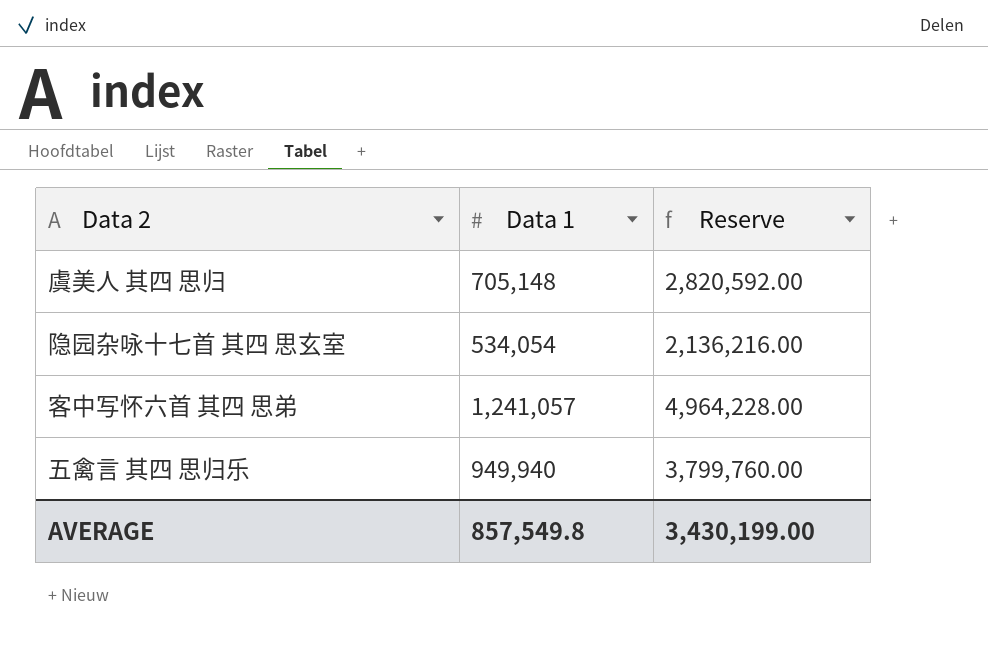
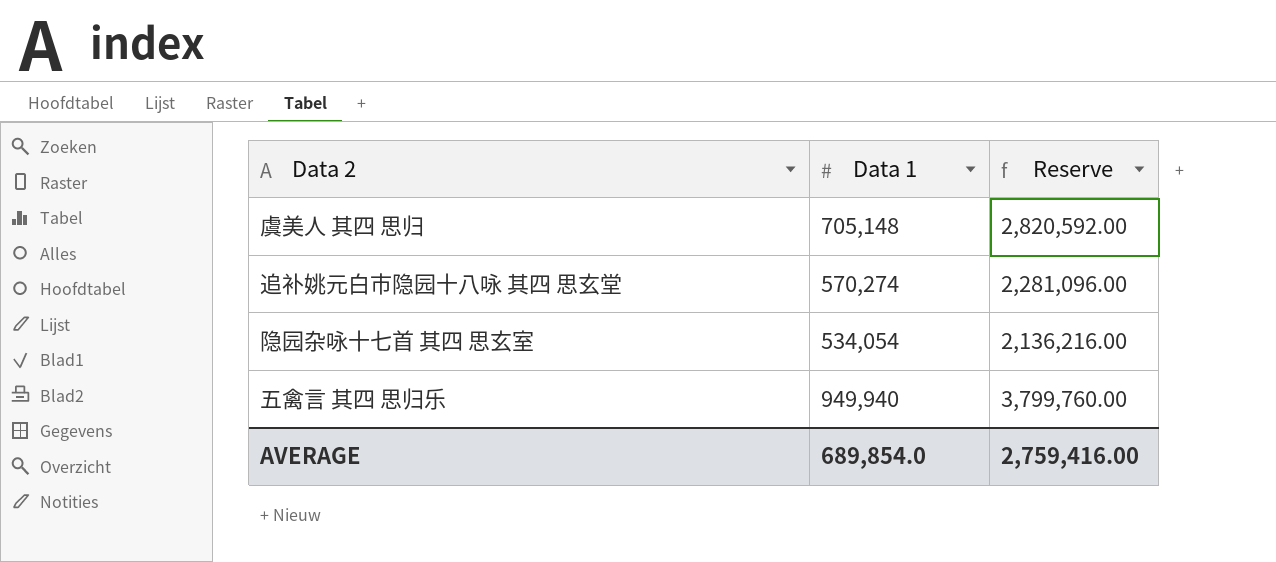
row 客中写怀六首 其四 思弟: 1,241,057 | 4,964,228.00 -> none
row 追补姚元白市隐园十八咏 其四 思玄堂: none -> 570,274 | 2,281,096.00
AVERAGE | Data 1: 857,549.8 -> 689,854.0
AVERAGE | Reserve: 3,430,199.00 -> 2,759,416.00

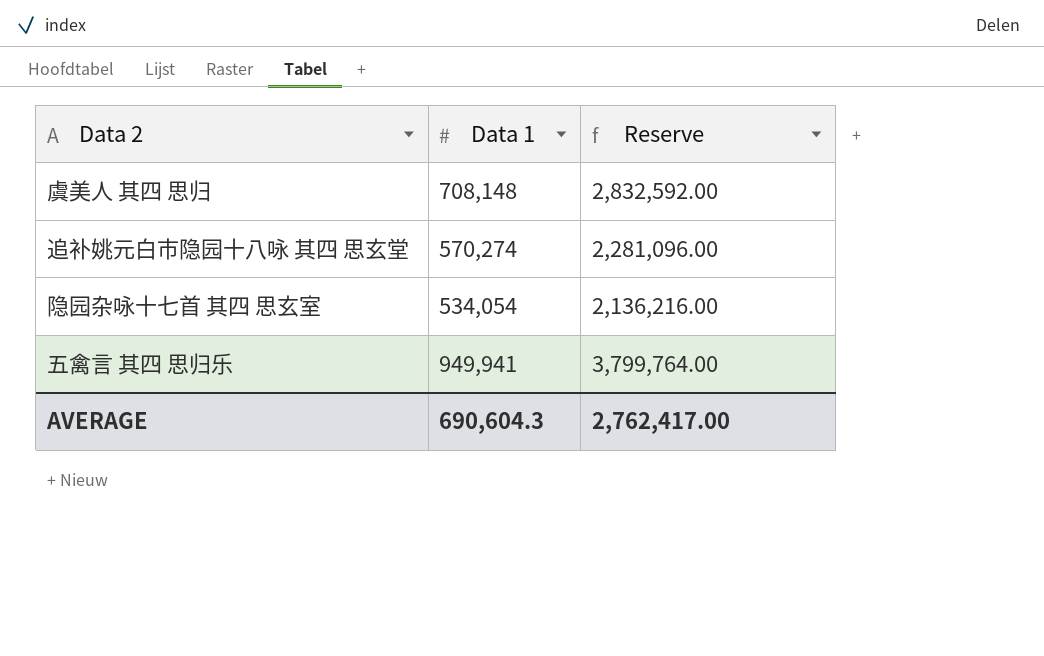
虞美人 其四 思归 | Data 1: 705,148 -> 708,148
虞美人 其四 思归 | Reserve: 2,820,592.00 -> 2,832,592.00
五禽言 其四 思归乐 | Data 1: 949,940 -> 949,941
五禽言 其四 思归乐 | Reserve: 3,799,760.00 -> 3,799,764.00
AVERAGE | Data 1: 689,854.0 -> 690,604.3
AVERAGE | Reserve: 2,759,416.00 -> 2,762,417.00

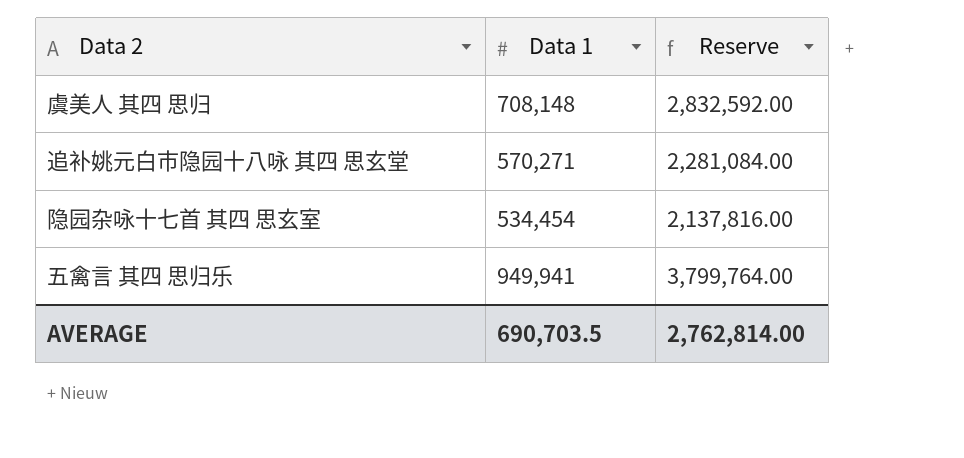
追补姚元白市隐园十八咏 其四 思玄堂 | Data 1: 570,274 -> 570,271
追补姚元白市隐园十八咏 其四 思玄堂 | Reserve: 2,281,096.00 -> 2,281,084.00
隐园杂咏十七首 其四 思玄室 | Data 1: 534,054 -> 534,454
隐园杂咏十七首 其四 思玄室 | Reserve: 2,136,216.00 -> 2,137,816.00
AVERAGE | Data 1: 690,604.3 -> 690,703.5
AVERAGE | Reserve: 2,762,417.00 -> 2,762,814.00

